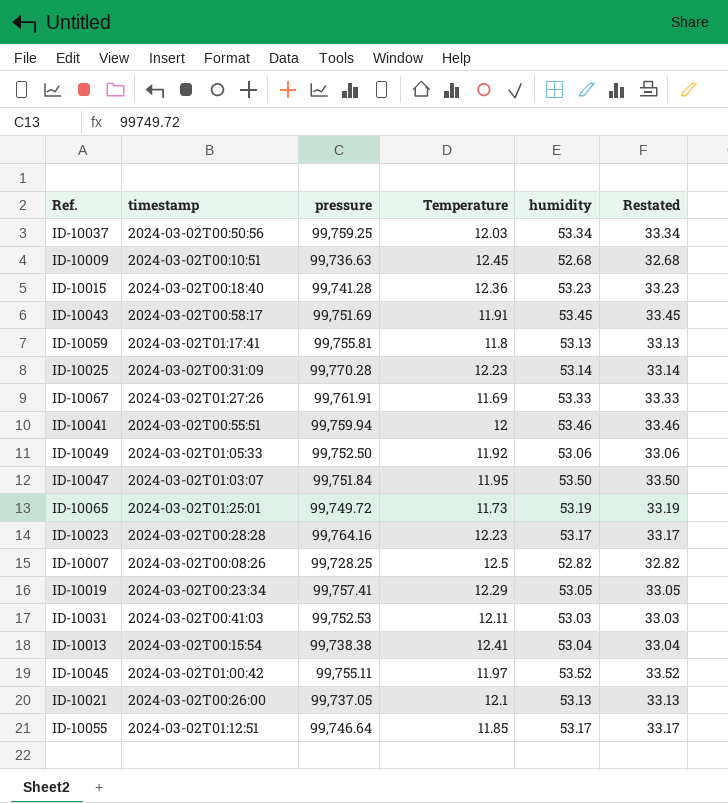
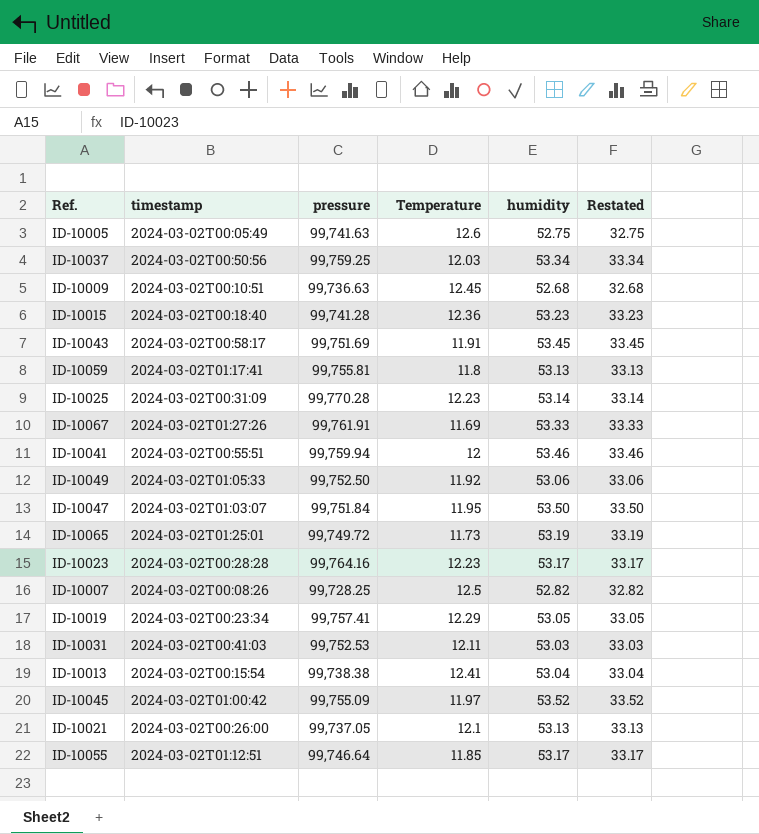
row ID-10005: none -> 2024-03-02T00:05:49 | 99,741.63 | 12.6 | 52.75 | 32.75
ID-10045 | pressure: 99,755.11 -> 99,755.09

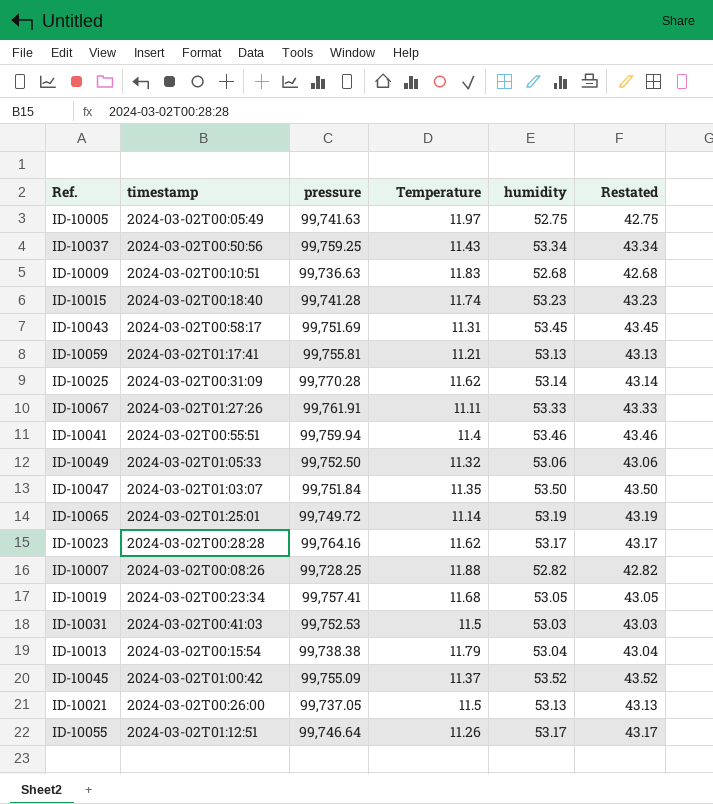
column Restated | formula: [humidity] - 20 -> [humidity] - 10
ID-10005 | Temperature: 12.6 -> 11.97
ID-10037 | Temperature: 12.03 -> 11.43
ID-10009 | Temperature: 12.45 -> 11.83
ID-10015 | Temperature: 12.36 -> 11.74
ID-10043 | Temperature: 11.91 -> 11.31
ID-10059 | Temperature: 11.8 -> 11.21
ID-10025 | Temperature: 12.23 -> 11.62
ID-10067 | Temperature: 11.69 -> 11.11
ID-10041 | Temperature: 12 -> 11.4
ID-10049 | Temperature: 11.92 -> 11.32
ID-10047 | Temperature: 11.95 -> 11.35
ID-10065 | Temperature: 11.73 -> 11.14
ID-10023 | Temperature: 12.23 -> 11.62
ID-10007 | Temperature: 12.5 -> 11.88
ID-10019 | Temperature: 12.29 -> 11.68
ID-10031 | Temperature: 12.11 -> 11.5
ID-10013 | Temperature: 12.41 -> 11.79
ID-10045 | Temperature: 11.97 -> 11.37
ID-10021 | Temperature: 12.1 -> 11.5
ID-10055 | Temperature: 11.85 -> 11.26

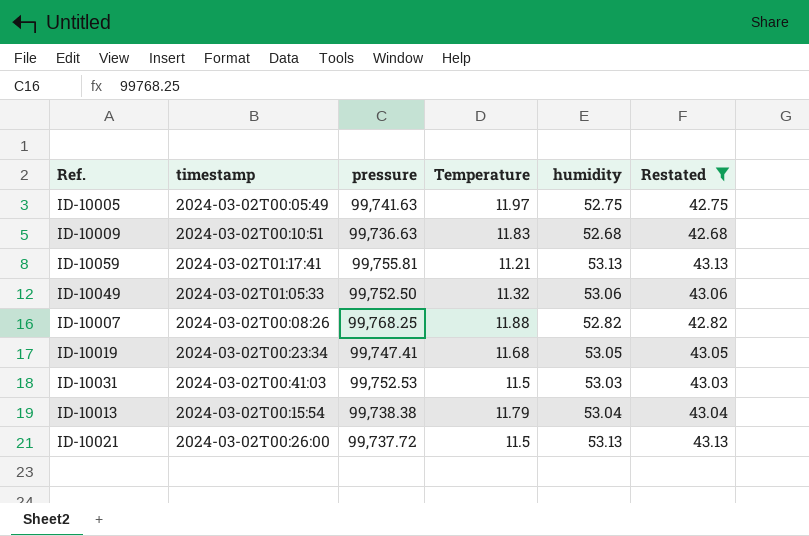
filter: none -> Restated <= 43.13
ID-10007 | pressure: 99,728.25 -> 99,768.25
ID-10019 | pressure: 99,757.41 -> 99,747.41
ID-10021 | pressure: 99,737.05 -> 99,737.72

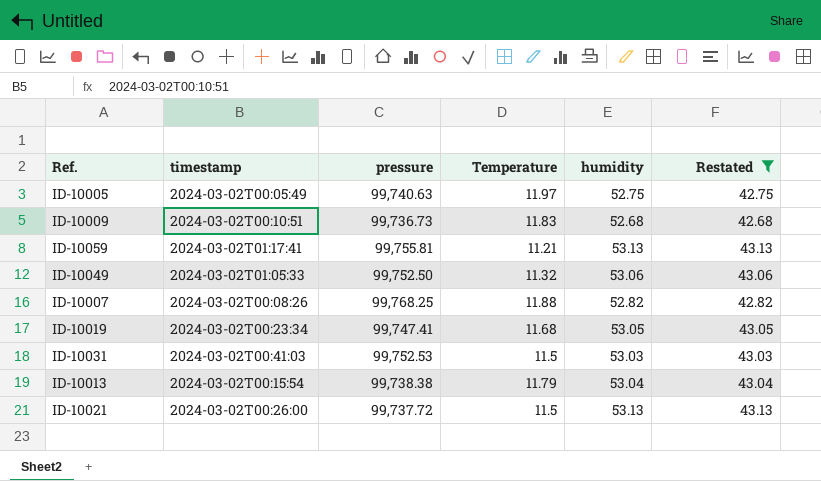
ID-10005 | pressure: 99,741.63 -> 99,740.63
ID-10009 | pressure: 99,736.63 -> 99,736.73

